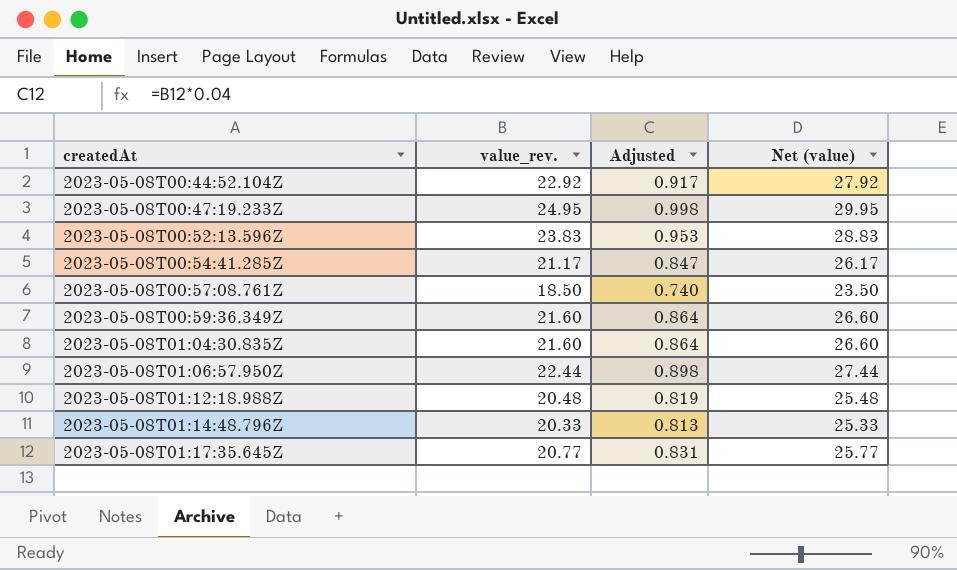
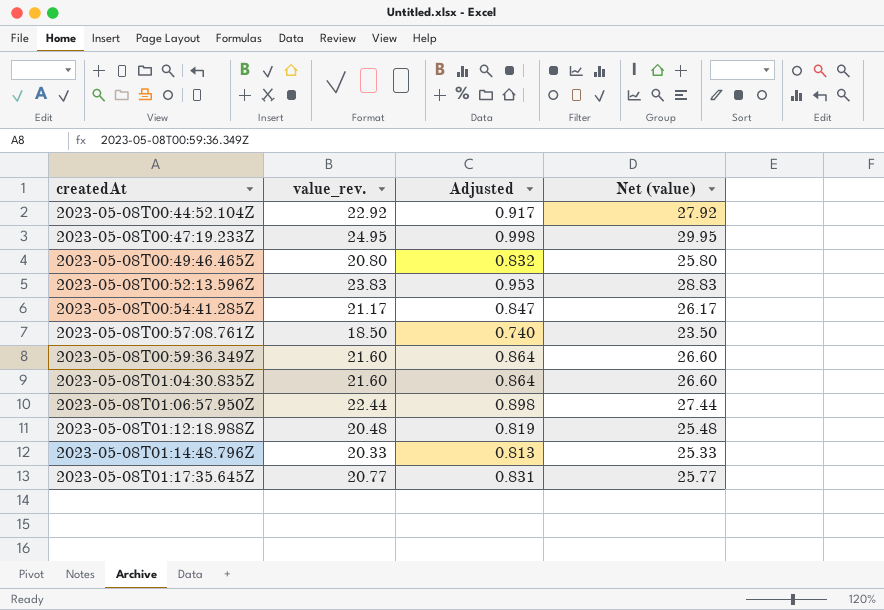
row 2023-05-08T00:49:46.465Z: none -> 20.80 | 0.832 | 25.80

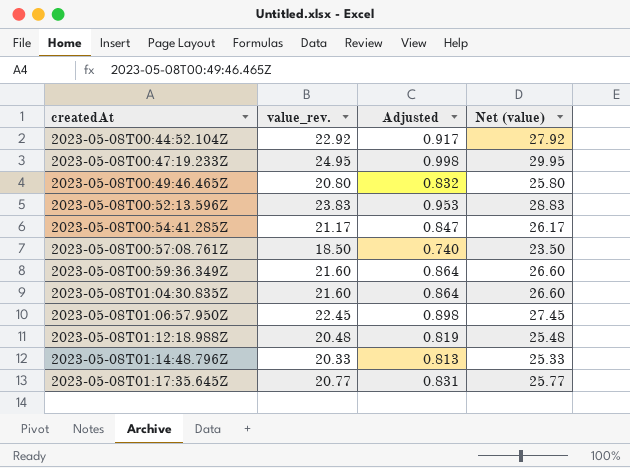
2023-05-08T01:06:57.950Z | value_rev.: 22.44 -> 22.45
2023-05-08T01:06:57.950Z | Net (value): 27.44 -> 27.45

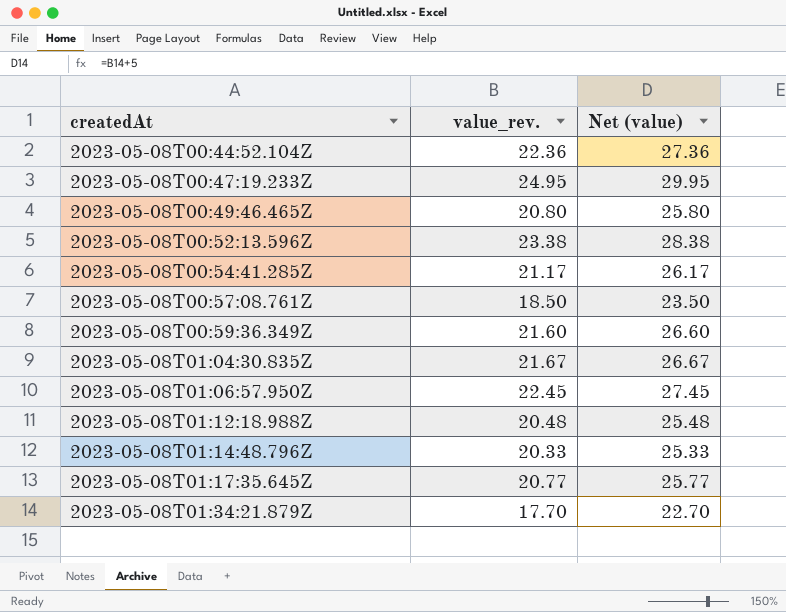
column Adjusted | formula: [value_rev.] * 0.04 -> none
2023-05-08T00:44:52.104Z | value_rev.: 22.92 -> 22.36
2023-05-08T00:44:52.104Z | Net (value): 27.92 -> 27.36
2023-05-08T00:52:13.596Z | value_rev.: 23.83 -> 23.38
2023-05-08T00:52:13.596Z | Net (value): 28.83 -> 28.38
2023-05-08T01:04:30.835Z | value_rev.: 21.60 -> 21.67
2023-05-08T01:04:30.835Z | Net (value): 26.60 -> 26.67
row 2023-05-08T01:34:21.879Z: none -> 17.70 | 22.70

